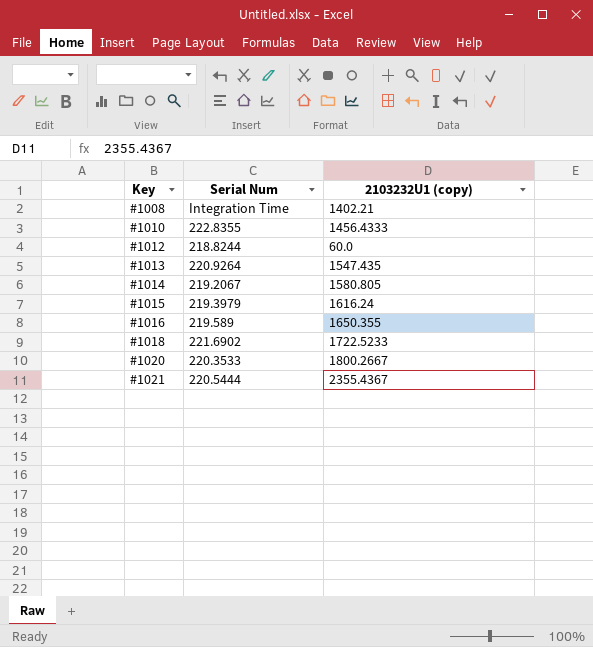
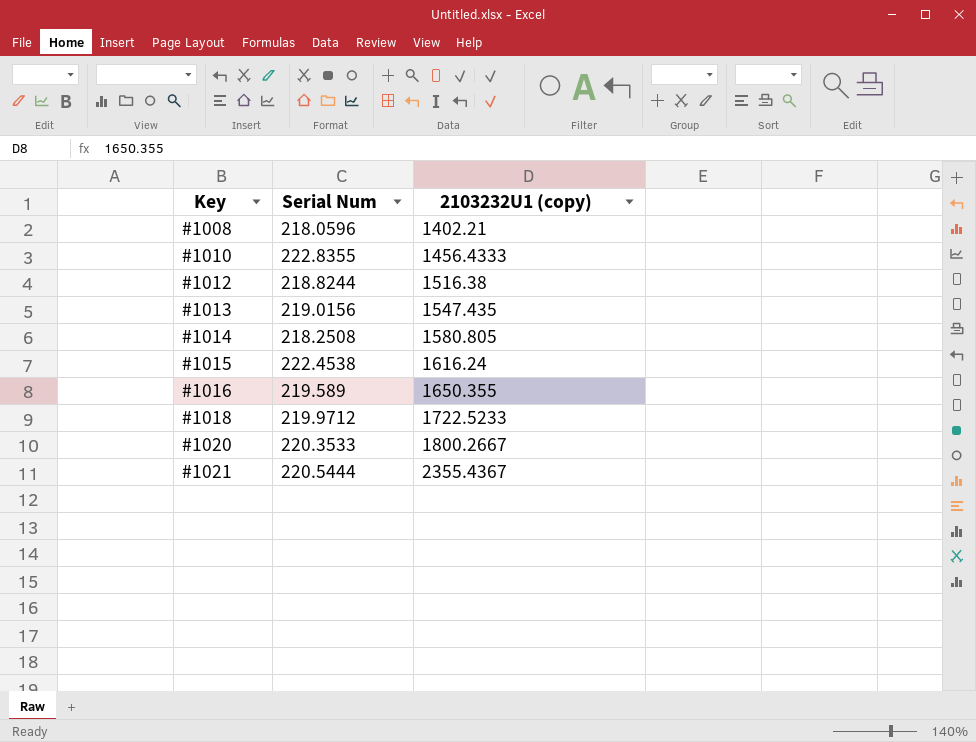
#1008 | Serial Num: Integration Time -> 218.0596
#1012 | 2103232U1 (copy): 60.0 -> 1516.38
#1013 | Serial Num: 220.9264 -> 219.0156
#1014 | Serial Num: 219.2067 -> 218.2508
#1015 | Serial Num: 219.3979 -> 222.4538
#1018 | Serial Num: 221.6902 -> 219.9712

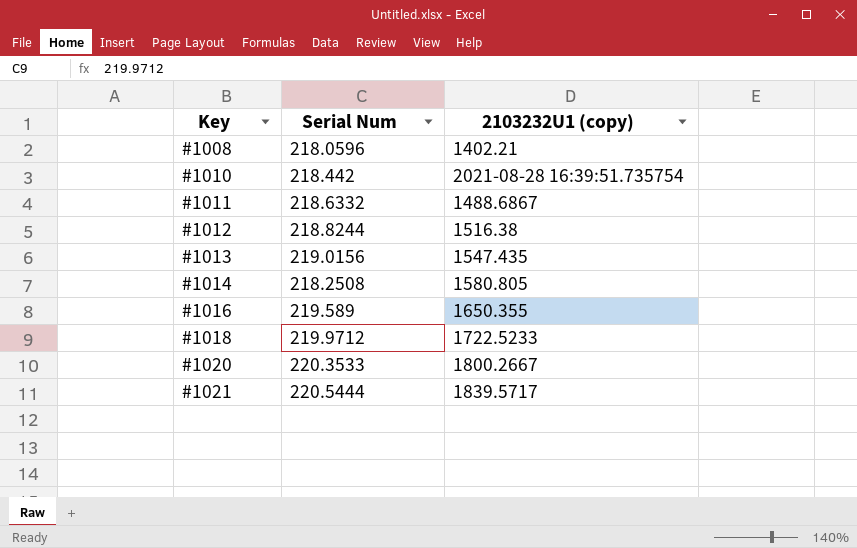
row #1015: 222.4538 | 1616.24 -> none
#1010 | Serial Num: 222.8355 -> 218.442
#1010 | 2103232U1 (copy): 1456.4333 -> 2021-08-28 16:39:51.735754
row #1011: none -> 218.6332 | 1488.6867
#1021 | 2103232U1 (copy): 2355.4367 -> 1839.5717

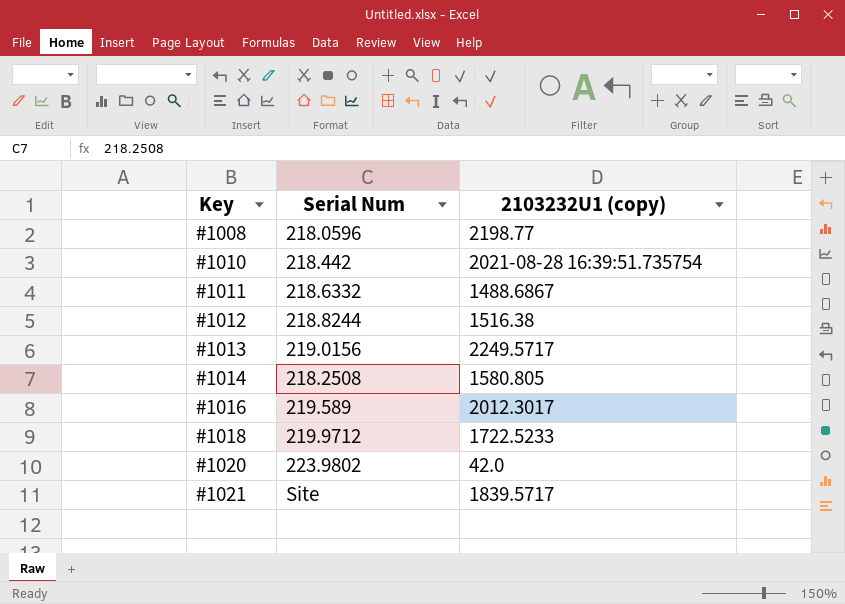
#1008 | 2103232U1 (copy): 1402.21 -> 2198.77
#1013 | 2103232U1 (copy): 1547.435 -> 2249.5717
#1016 | 2103232U1 (copy): 1650.355 -> 2012.3017
#1020 | Serial Num: 220.3533 -> 223.9802
#1020 | 2103232U1 (copy): 1800.2667 -> 42.0
#1021 | Serial Num: 220.5444 -> Site

